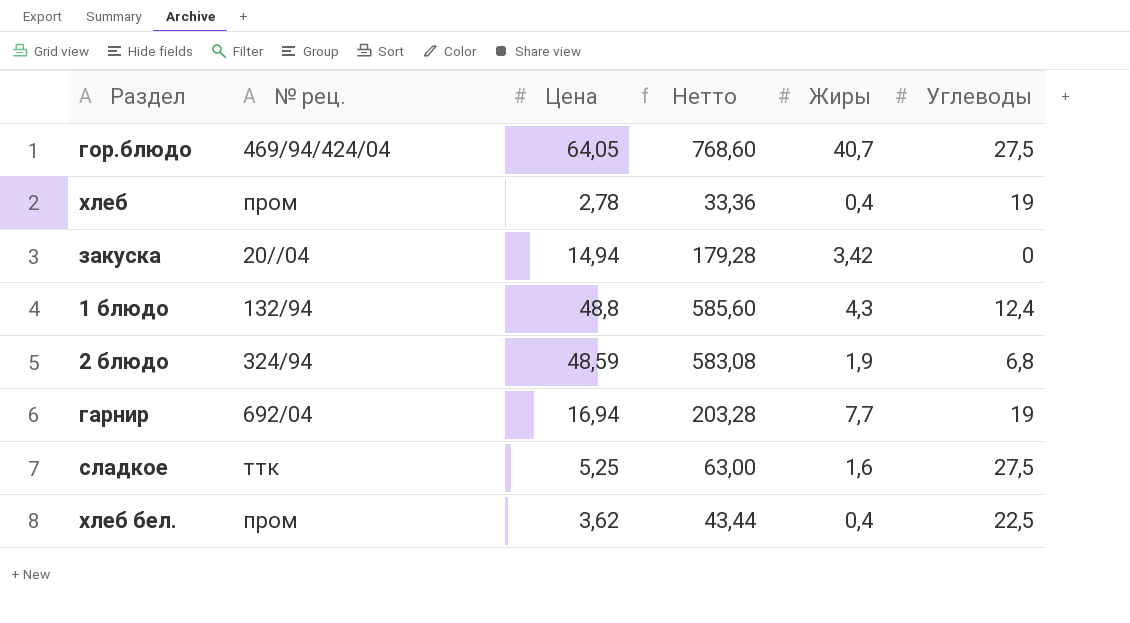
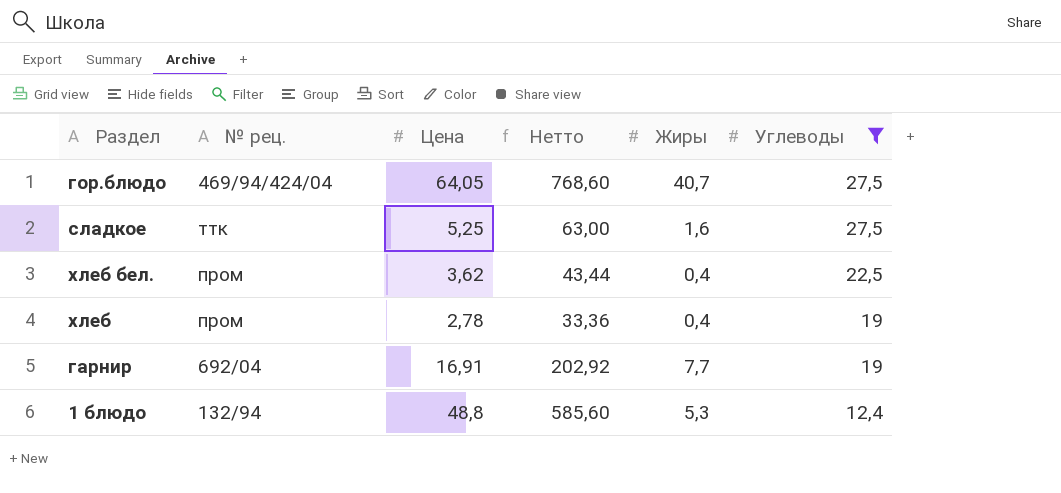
filter: none -> Углеводы >= 12,4
row order: none -> Углеводы descending
гарнир | Цена: 16,94 -> 16,91
гарнир | Нетто: 203,28 -> 202,92
1 блюдо | Жиры: 4,3 -> 5,3

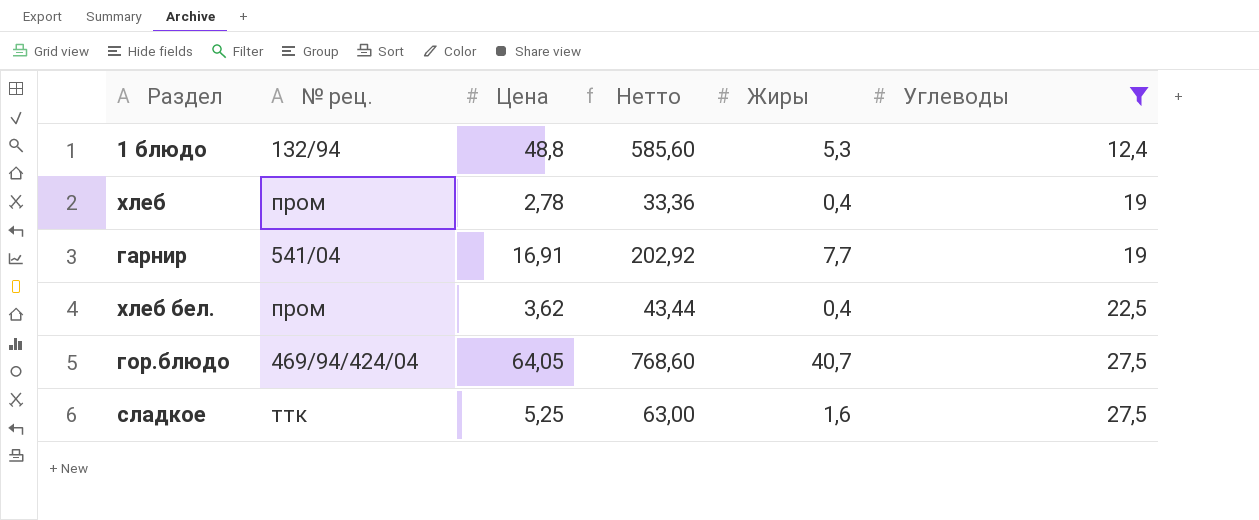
row order: Углеводы descending -> Углеводы ascending
гарнир | № рец.: 692/04 -> 541/04

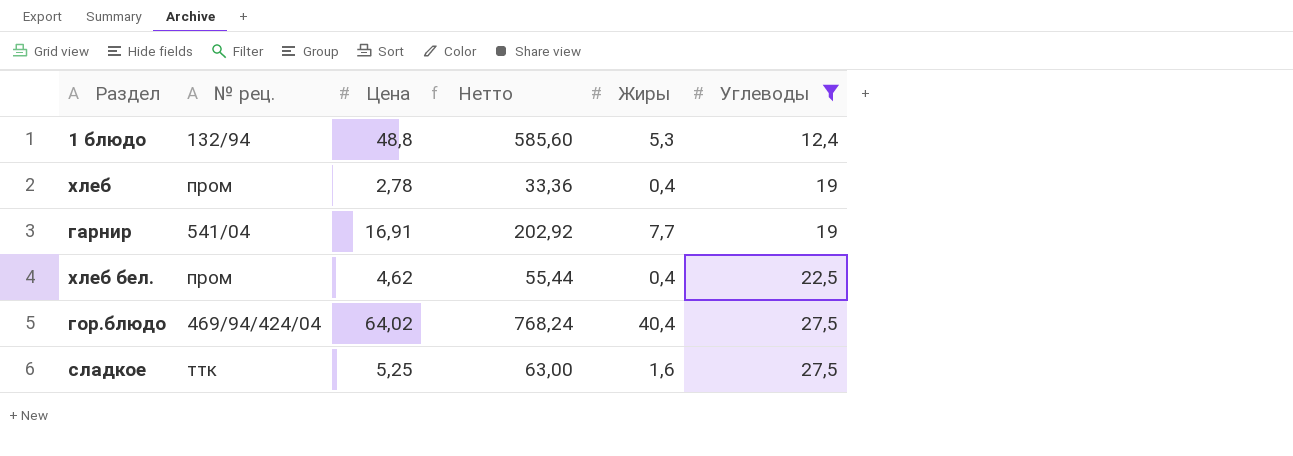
хлеб бел. | Цена: 3,62 -> 4,62
хлеб бел. | Нетто: 43,44 -> 55,44
гор.блюдо | Цена: 64,05 -> 64,02
гор.блюдо | Нетто: 768,60 -> 768,24
гор.блюдо | Жиры: 40,7 -> 40,4

